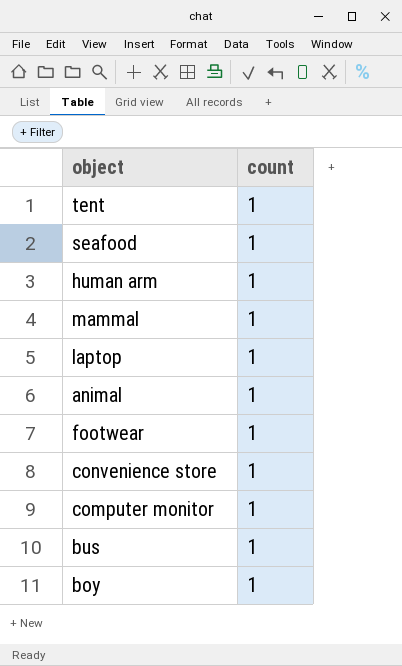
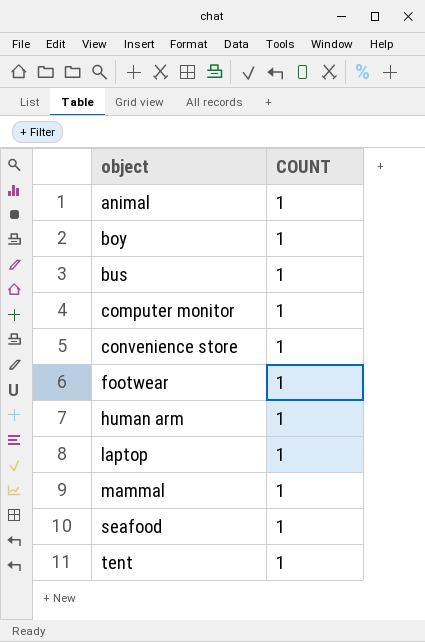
row order: none -> object ascending
column name: count -> COUNT

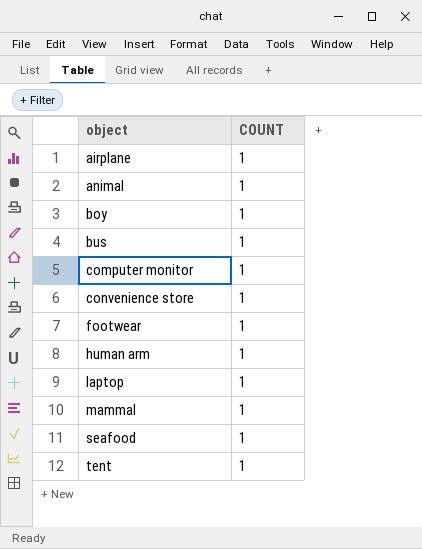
row airplane: none -> 1

